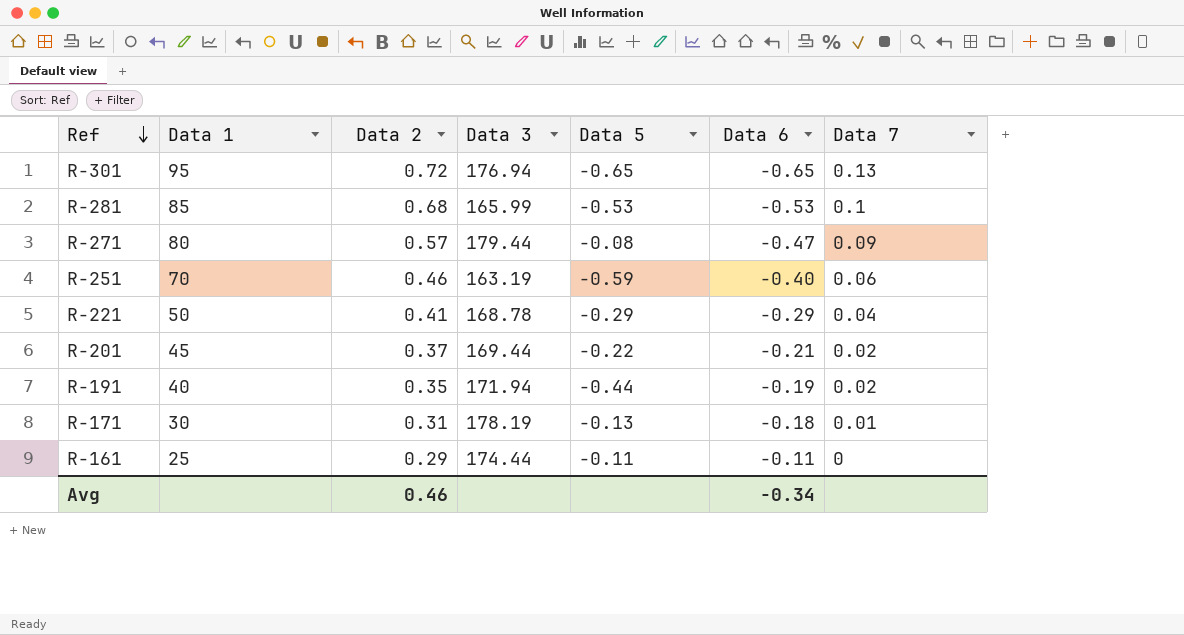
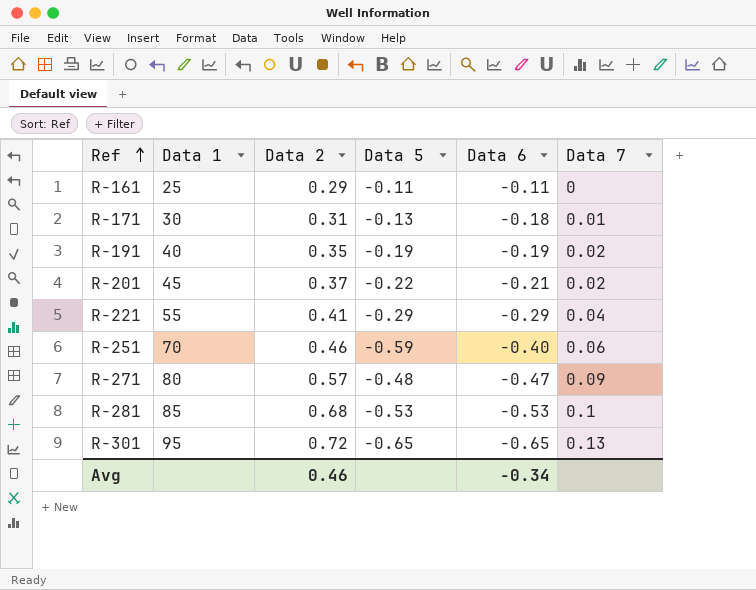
row order: Ref descending -> Ref ascending
column Data 3 | position: 4 -> none
R-191 | Data 5: -0.44 -> -0.19
R-221 | Data 1: 50 -> 55
R-271 | Data 5: -0.08 -> -0.48

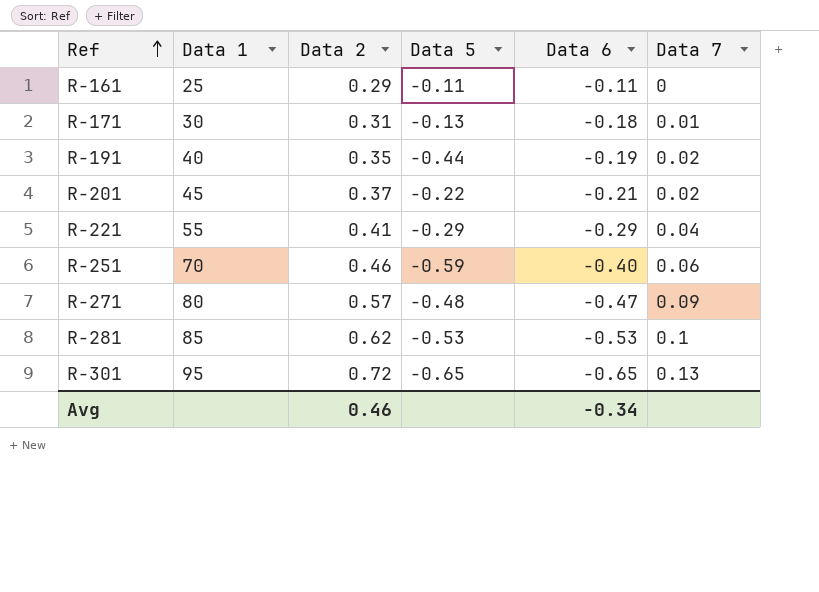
R-191 | Data 5: -0.19 -> -0.44
R-281 | Data 2: 0.68 -> 0.62

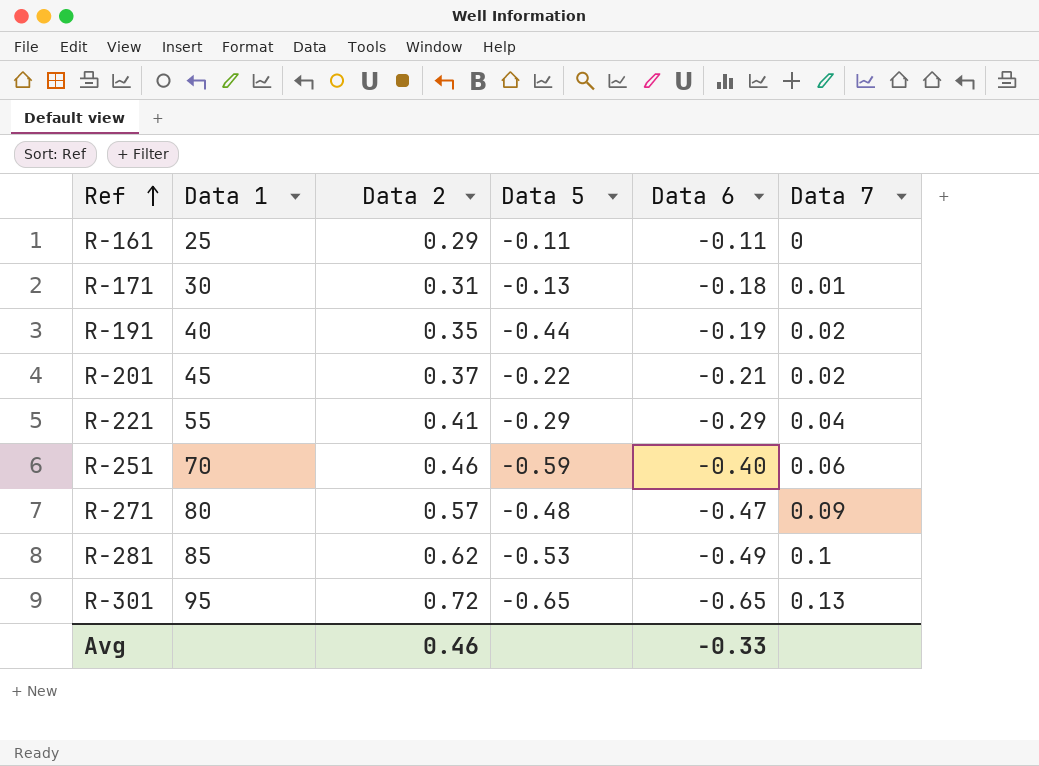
R-281 | Data 6: -0.53 -> -0.49
Avg | Data 6: -0.34 -> -0.33

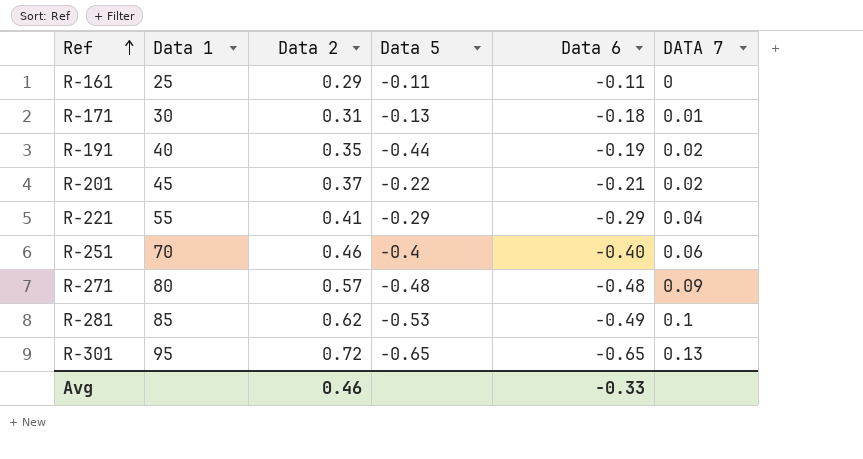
column name: Data 7 -> DATA 7
R-251 | Data 5: -0.59 -> -0.4
R-271 | Data 6: -0.47 -> -0.48

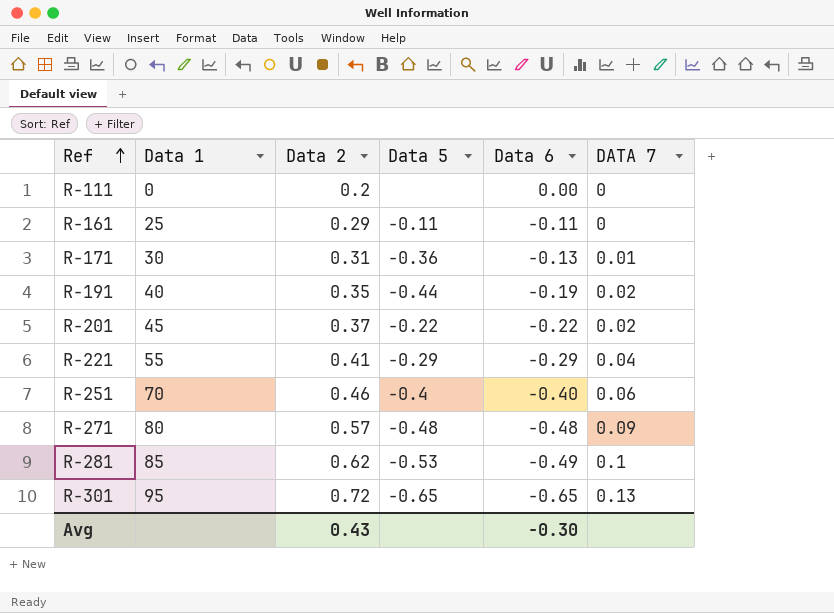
row R-111: none -> 0 | 0.2 | none | 0.00 | 0
R-171 | Data 5: -0.13 -> -0.36
R-171 | Data 6: -0.18 -> -0.13
R-201 | Data 6: -0.21 -> -0.22
Avg | Data 2: 0.46 -> 0.43
Avg | Data 6: -0.33 -> -0.30

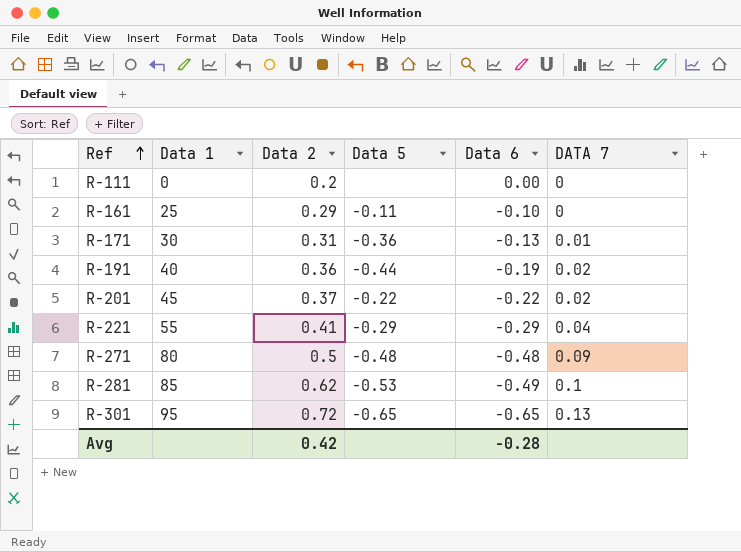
row R-251: 70 | 0.46 | -0.4 | -0.40 | 0.06 -> none
R-161 | Data 6: -0.11 -> -0.10
R-191 | Data 2: 0.35 -> 0.36
R-271 | Data 2: 0.57 -> 0.5
Avg | Data 2: 0.43 -> 0.42
Avg | Data 6: -0.30 -> -0.28

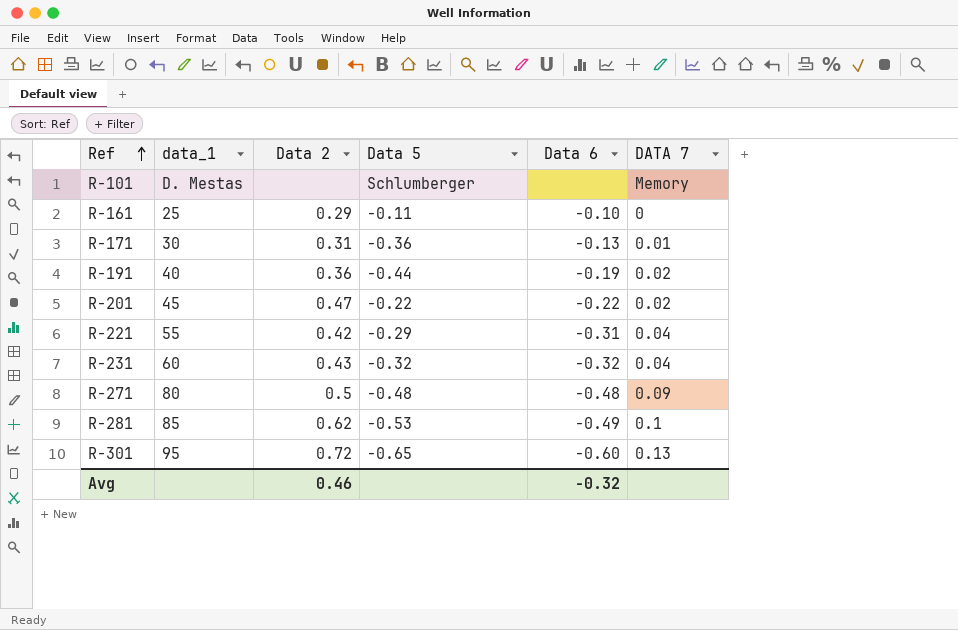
column name: Data 1 -> data_1
row R-111: 0 | 0.2 | none | 0.00 | 0 -> none
row R-101: none -> D. Mestas | none | Schlumberger | none | Memory
R-201 | Data 2: 0.37 -> 0.47
R-221 | Data 2: 0.41 -> 0.42
R-221 | Data 6: -0.29 -> -0.31
row R-231: none -> 60 | 0.43 | -0.32 | -0.32 | 0.04
R-301 | Data 6: -0.65 -> -0.60
Avg | Data 2: 0.42 -> 0.46
Avg | Data 6: -0.28 -> -0.32

